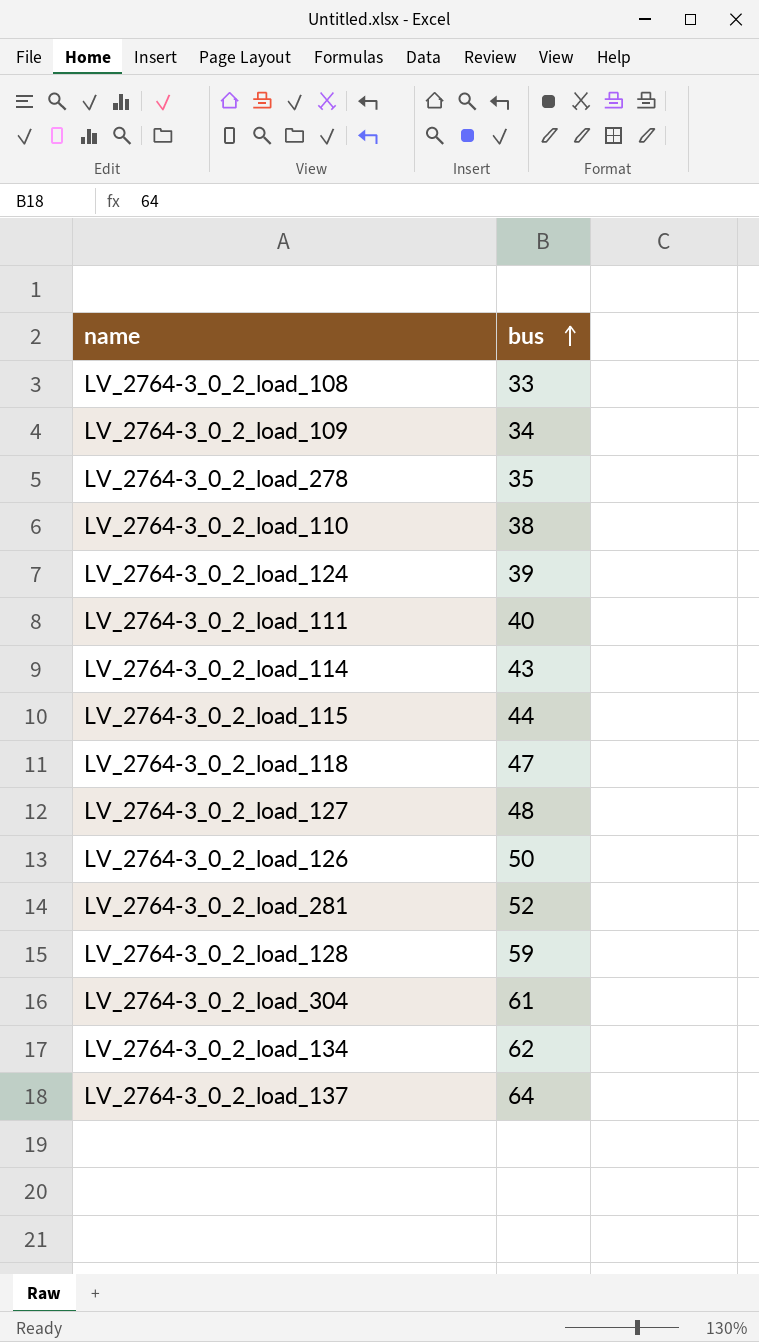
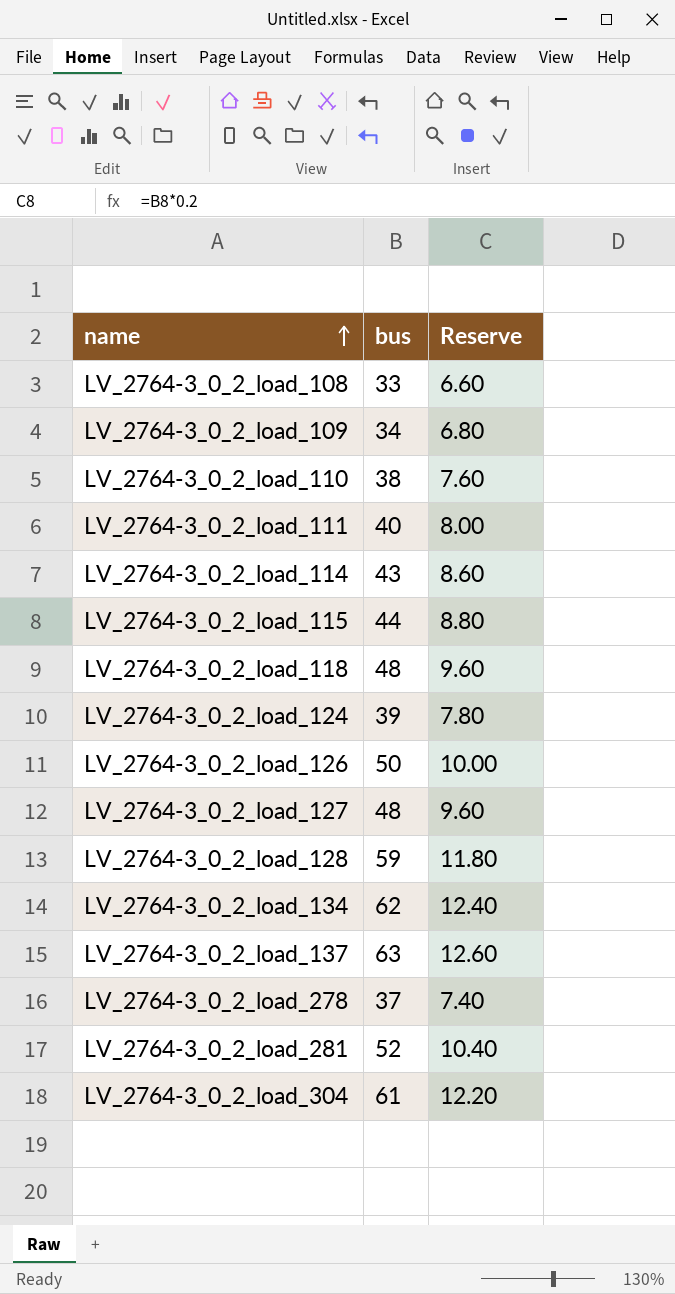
row order: bus ascending -> name ascending
column Reserve | formula: none -> [bus] * 0.2
LV_2764-3_0_2_load_118 | bus: 47 -> 48
LV_2764-3_0_2_load_137 | bus: 64 -> 63
LV_2764-3_0_2_load_278 | bus: 35 -> 37

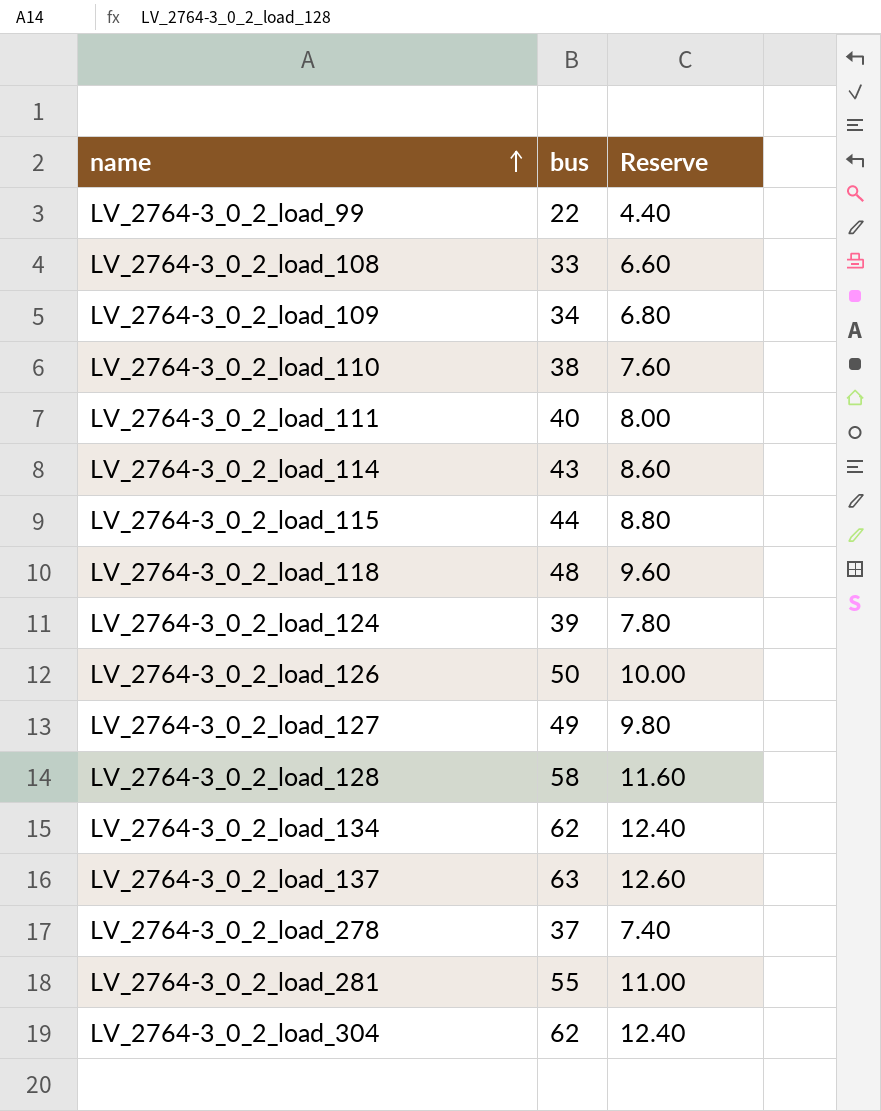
row LV_2764-3_0_2_load_99: none -> 22 | 4.40
LV_2764-3_0_2_load_127 | bus: 48 -> 49
LV_2764-3_0_2_load_127 | Reserve: 9.60 -> 9.80
LV_2764-3_0_2_load_128 | bus: 59 -> 58
LV_2764-3_0_2_load_128 | Reserve: 11.80 -> 11.60
LV_2764-3_0_2_load_281 | bus: 52 -> 55
LV_2764-3_0_2_load_281 | Reserve: 10.40 -> 11.00
LV_2764-3_0_2_load_304 | bus: 61 -> 62
LV_2764-3_0_2_load_304 | Reserve: 12.20 -> 12.40

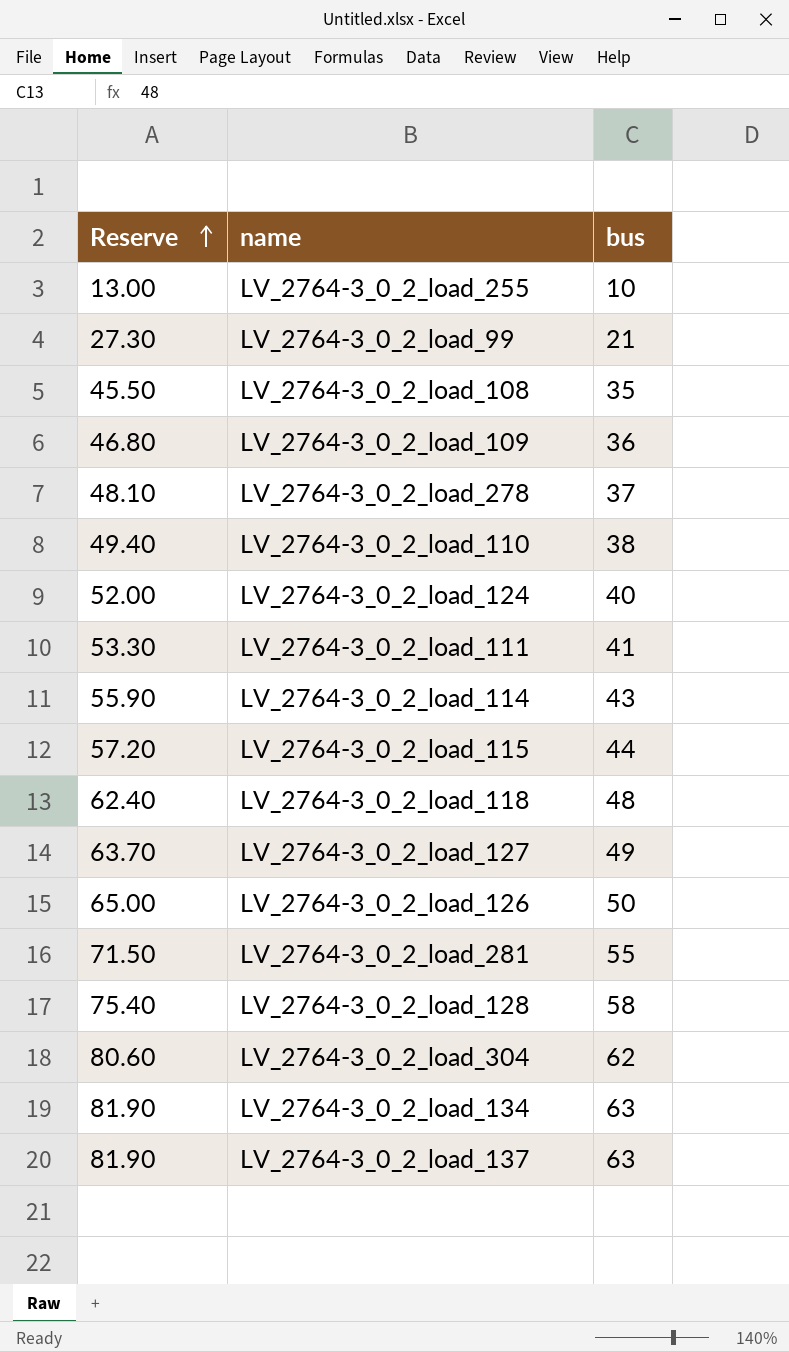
row order: name ascending -> Reserve ascending
column Reserve | formula: [bus] * 0.2 -> [bus] * 1.3
column Reserve | position: 3 -> 1
row LV_2764-3_0_2_load_255: none -> 13.00 | 10
LV_2764-3_0_2_load_99 | bus: 22 -> 21
LV_2764-3_0_2_load_108 | bus: 33 -> 35
LV_2764-3_0_2_load_109 | bus: 34 -> 36
LV_2764-3_0_2_load_124 | bus: 39 -> 40
LV_2764-3_0_2_load_111 | bus: 40 -> 41
LV_2764-3_0_2_load_134 | bus: 62 -> 63

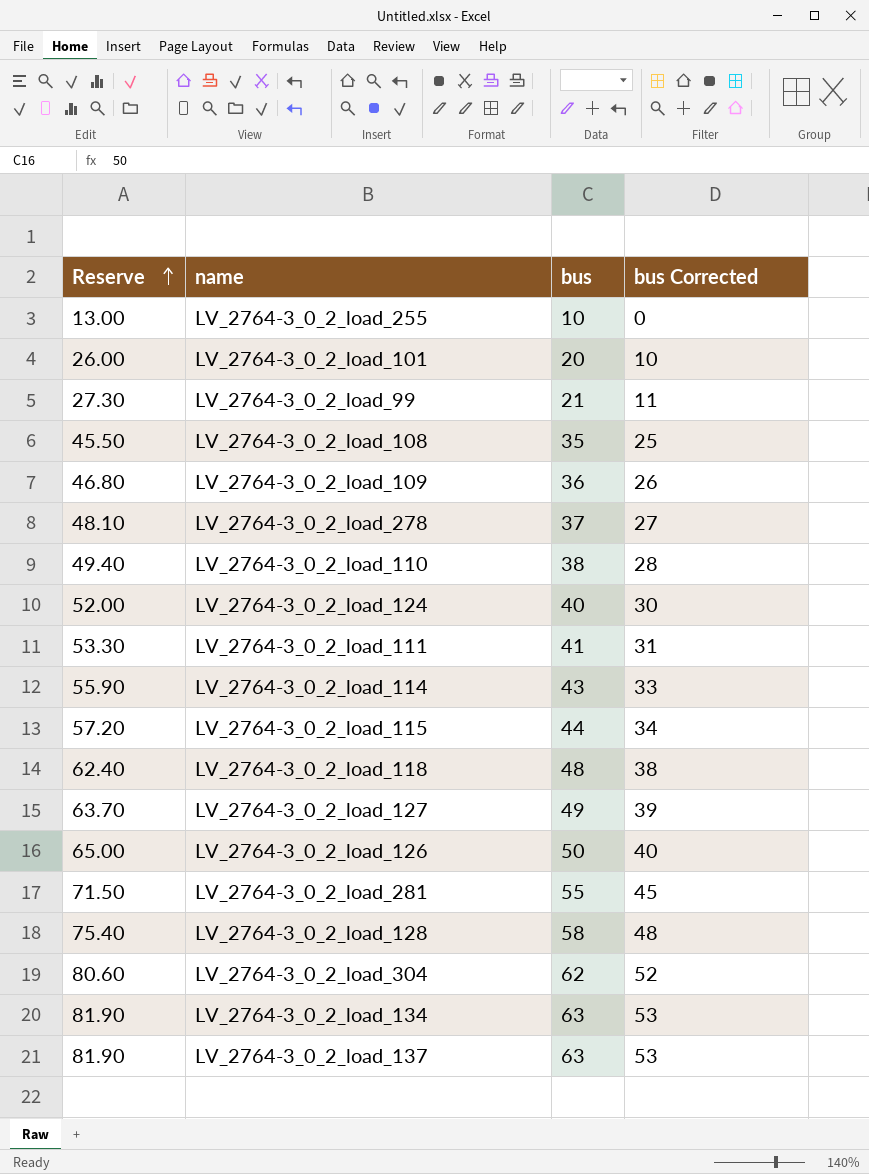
column bus Corrected | formula: none -> [bus] - 10
row LV_2764-3_0_2_load_101: none -> 26.00 | 20 | 10

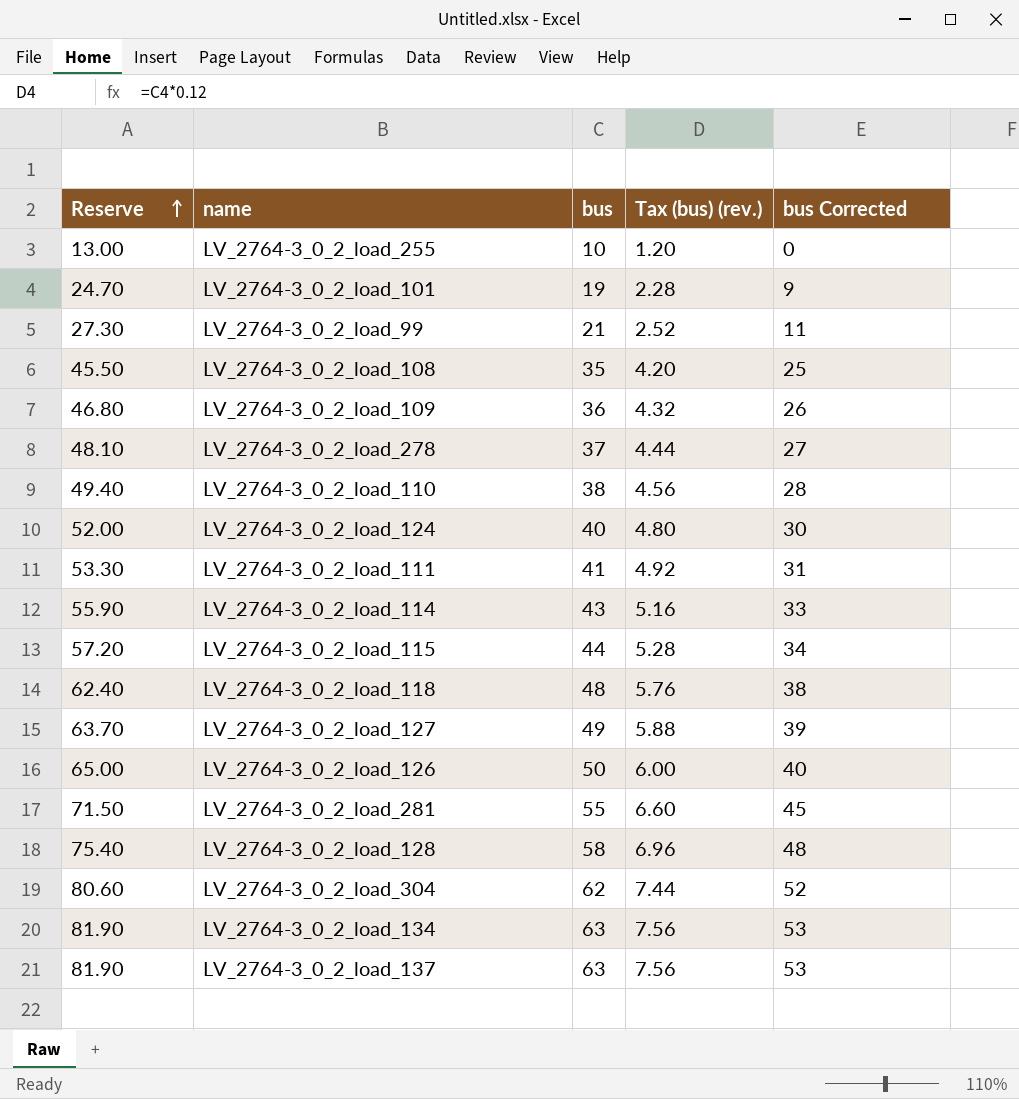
column Tax (bus) (rev.) | formula: none -> [bus] * 0.12
LV_2764-3_0_2_load_101 | Reserve: 26.00 -> 24.70
LV_2764-3_0_2_load_101 | bus: 20 -> 19
LV_2764-3_0_2_load_101 | bus Corrected: 10 -> 9

